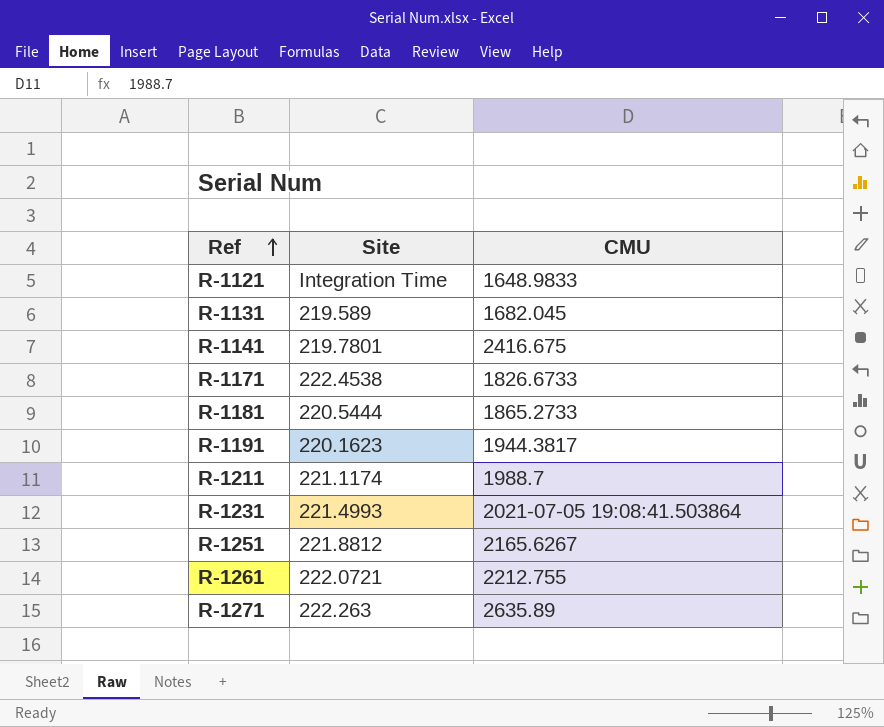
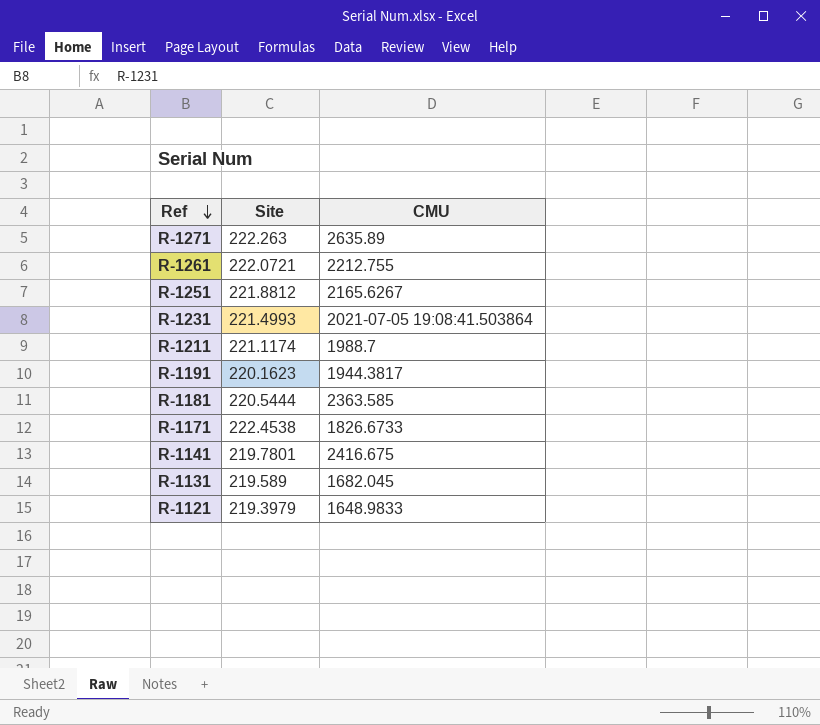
row order: Ref ascending -> Ref descending
R-1181 | CMU: 1865.2733 -> 2363.585
R-1121 | Site: Integration Time -> 219.3979

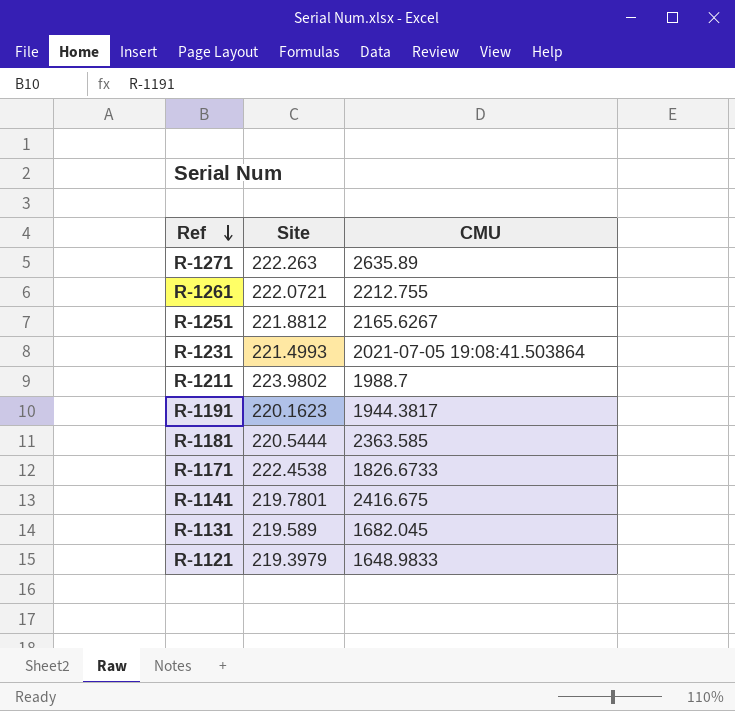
R-1211 | Site: 221.1174 -> 223.9802

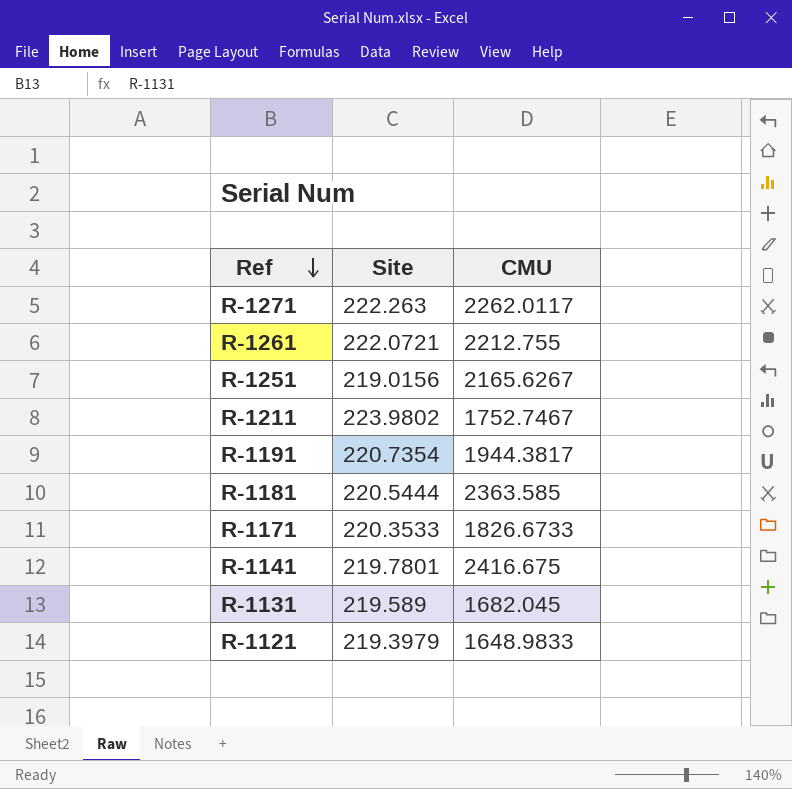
row R-1231: 221.4993 | 2021-07-05 19:08:41.503864 -> none
R-1271 | CMU: 2635.89 -> 2262.0117
R-1251 | Site: 221.8812 -> 219.0156
R-1211 | CMU: 1988.7 -> 1752.7467
R-1191 | Site: 220.1623 -> 220.7354
R-1171 | Site: 222.4538 -> 220.3533

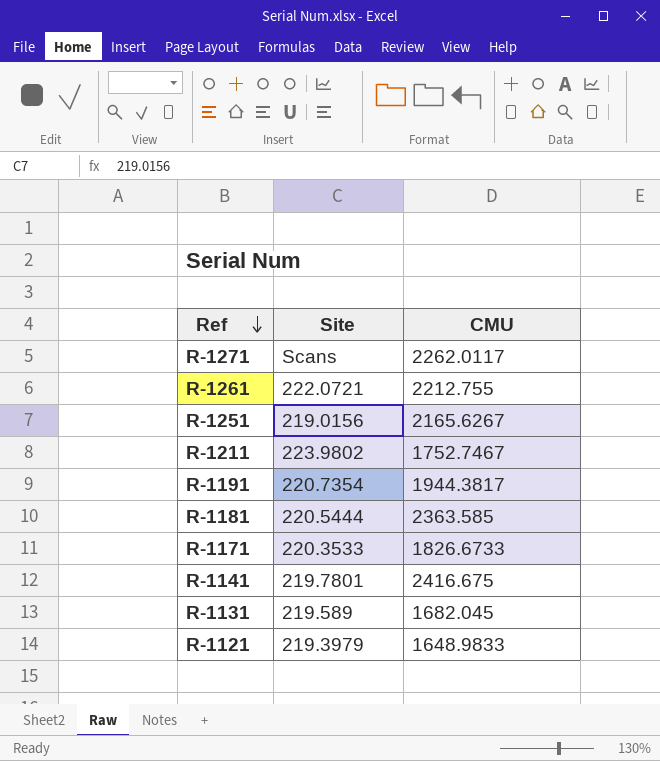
R-1271 | Site: 222.263 -> Scans

